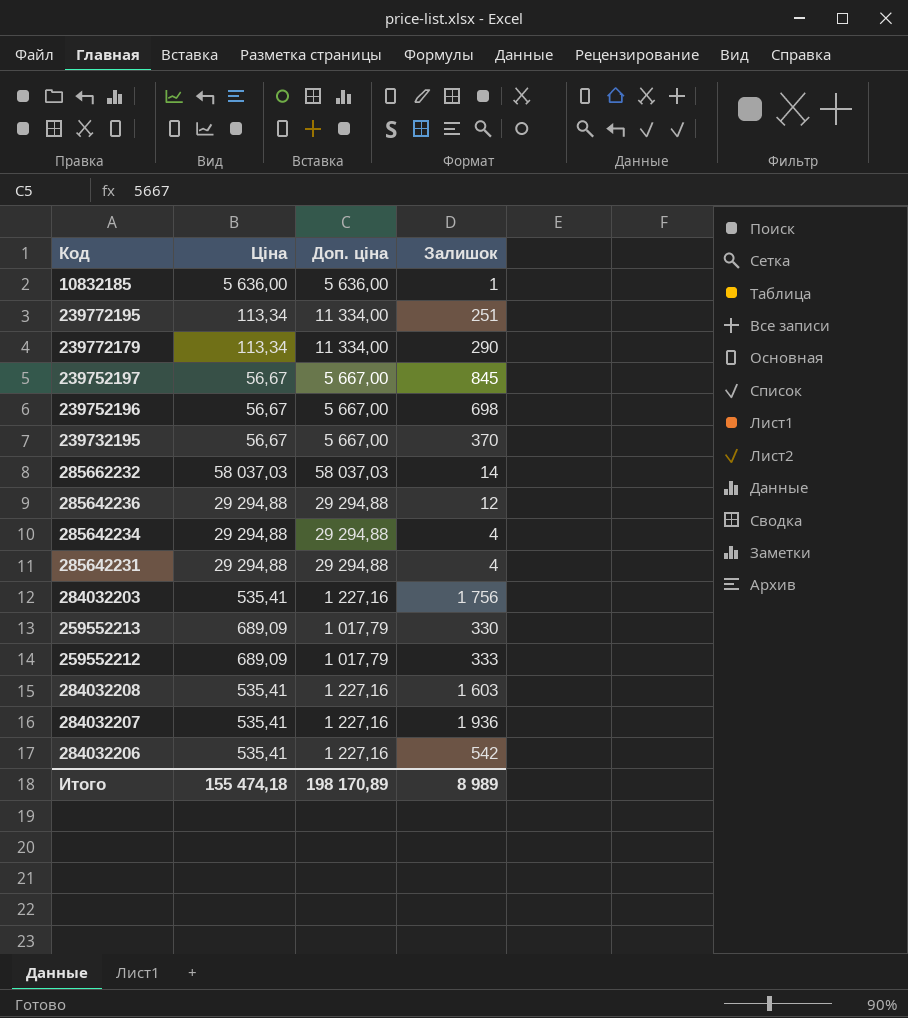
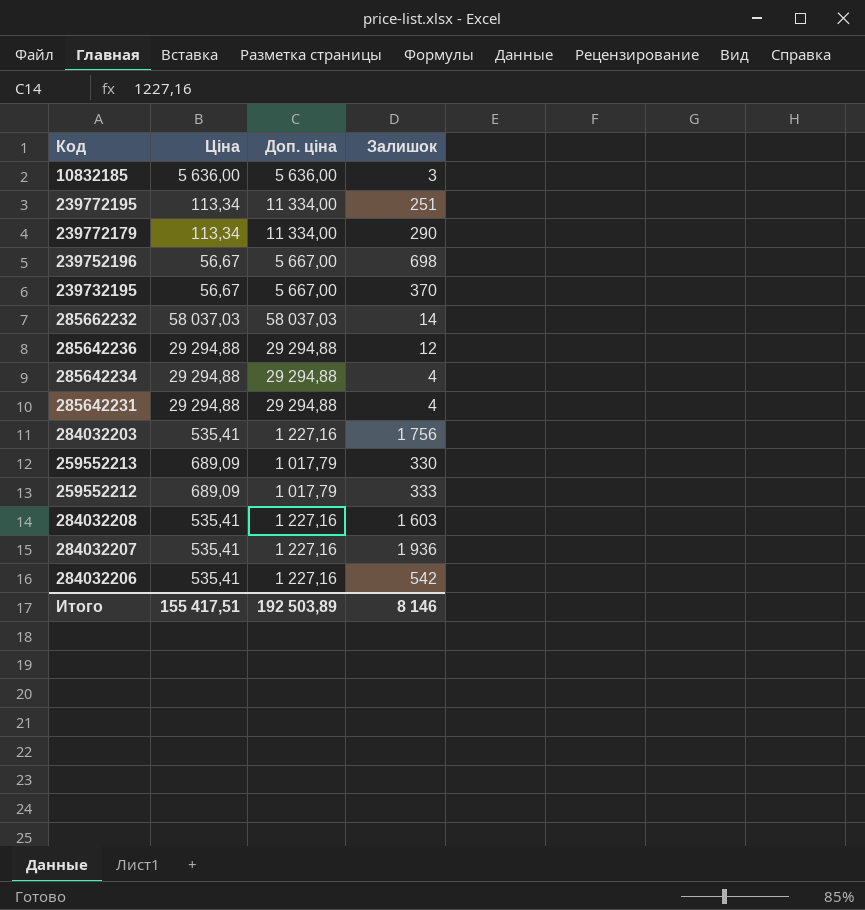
row 239752197: 56,67 | 5 667,00 | 845 -> none
10832185 | Залишок: 1 -> 3
Итого | Ціна: 155 474,18 -> 155 417,51
Итого | Доп. ціна: 198 170,89 -> 192 503,89
Итого | Залишок: 8 989 -> 8 146

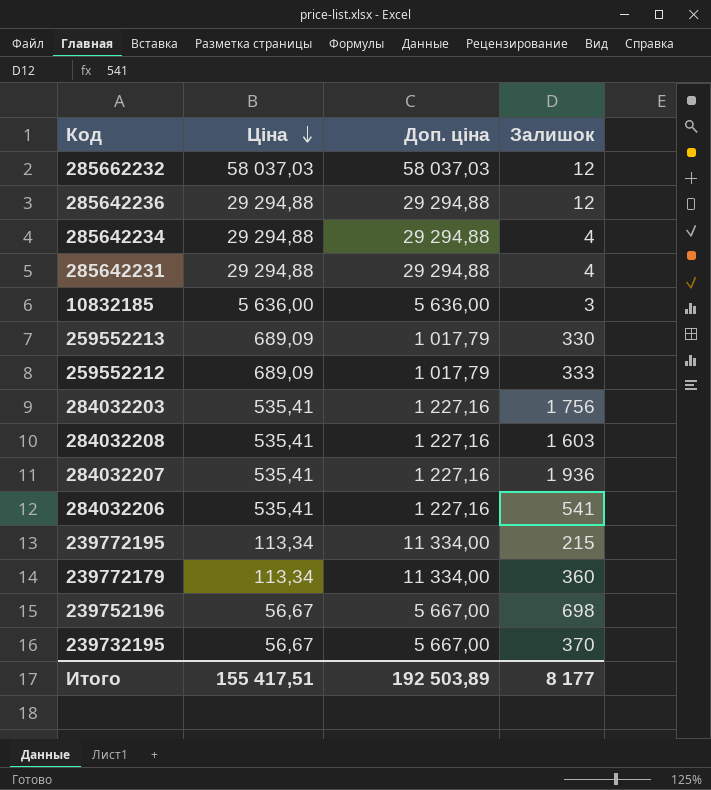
row order: none -> Ціна descending
285662232 | Залишок: 14 -> 12
284032206 | Залишок: 542 -> 541
239772195 | Залишок: 251 -> 215
239772179 | Залишок: 290 -> 360
Итого | Залишок: 8 146 -> 8 177

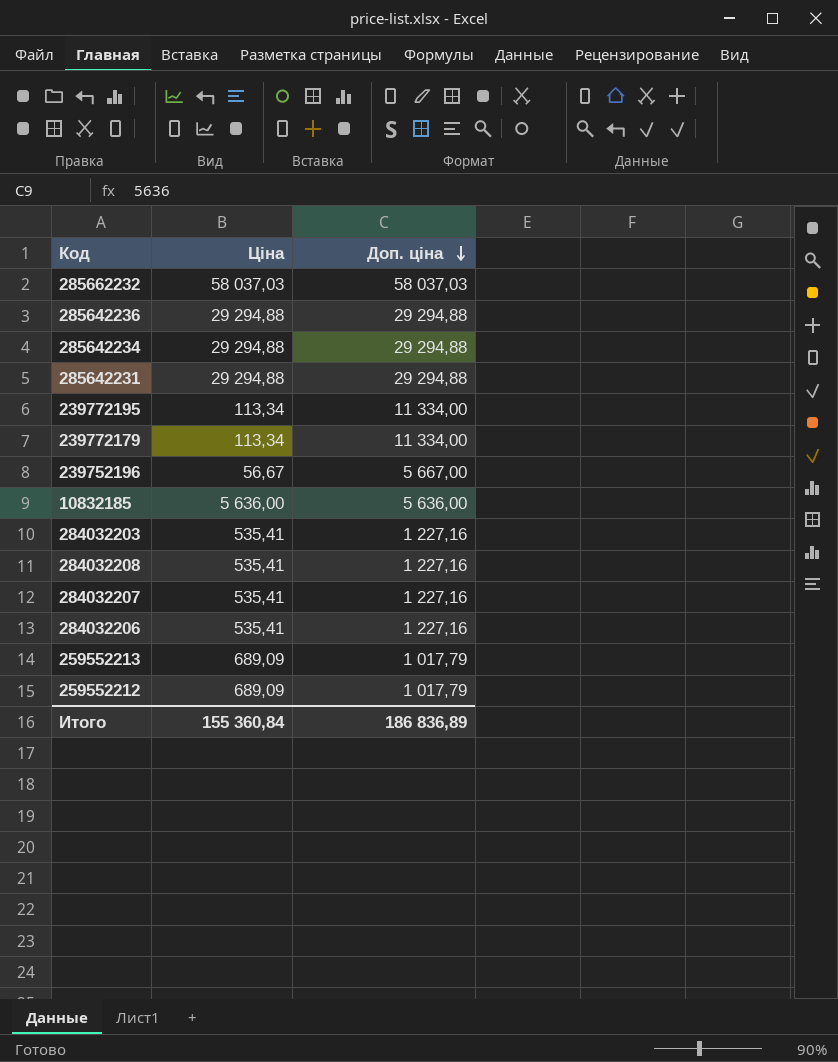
row order: Ціна descending -> Доп. ціна descending
column Залишок | position: 4 -> none
row 239732195: 56,67 | 5 667,00 | 370 -> none
Итого | Ціна: 155 417,51 -> 155 360,84
Итого | Доп. ціна: 192 503,89 -> 186 836,89

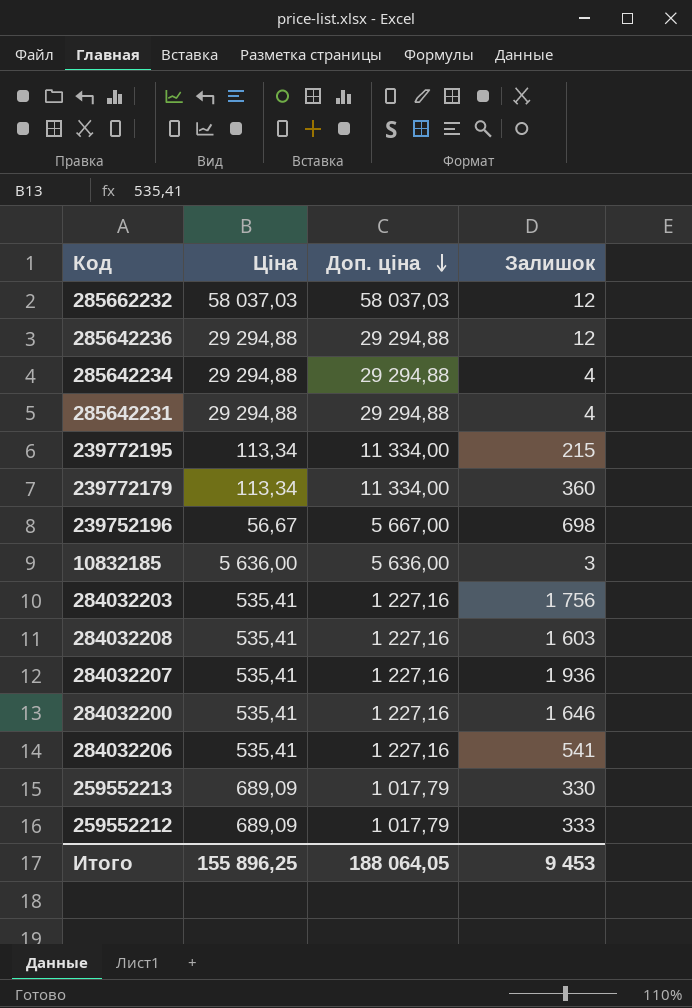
column Залишок | position: none -> 4
row 284032200: none -> 535,41 | 1 227,16 | 1 646
Итого | Ціна: 155 360,84 -> 155 896,25
Итого | Доп. ціна: 186 836,89 -> 188 064,05

